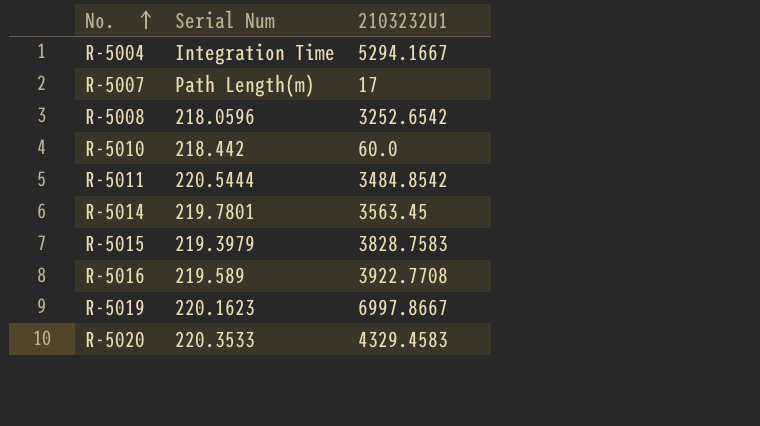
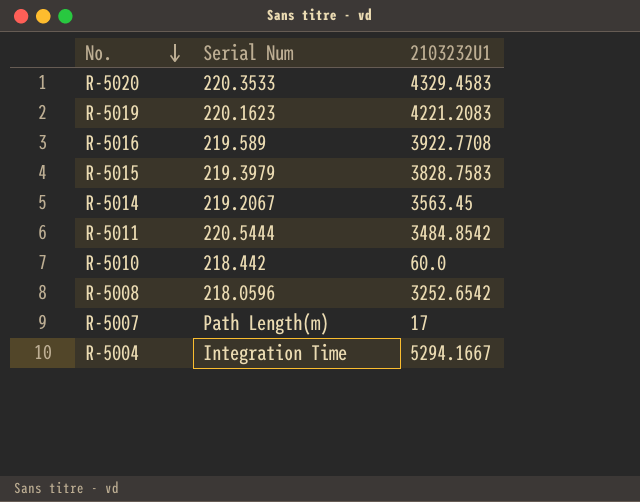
row order: No. ascending -> No. descending
R-5019 | 2103232U1: 6997.8667 -> 4221.2083
R-5014 | Serial Num: 219.7801 -> 219.2067

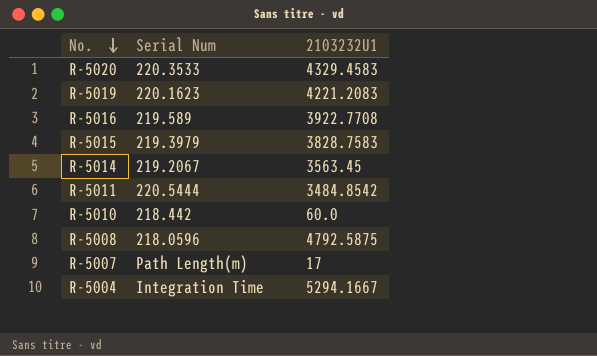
R-5008 | 2103232U1: 3252.6542 -> 4792.5875

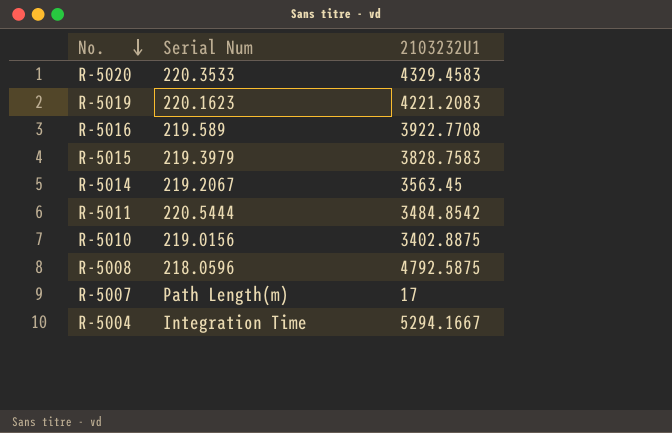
R-5010 | Serial Num: 218.442 -> 219.0156
R-5010 | 2103232U1: 60.0 -> 3402.8875

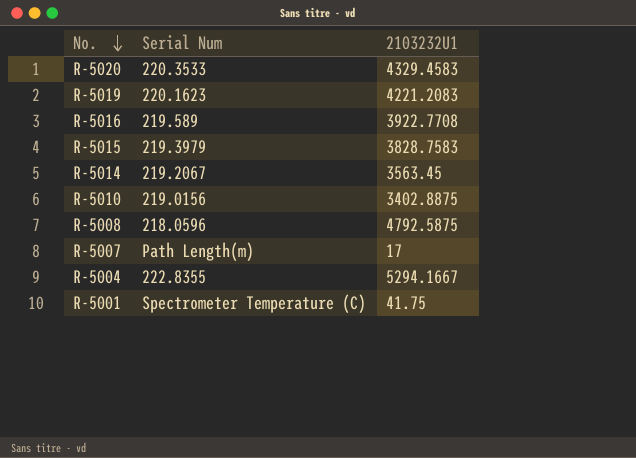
row R-5011: 220.5444 | 3484.8542 -> none
R-5004 | Serial Num: Integration Time -> 222.8355
row R-5001: none -> Spectrometer Temperature (C) | 41.75

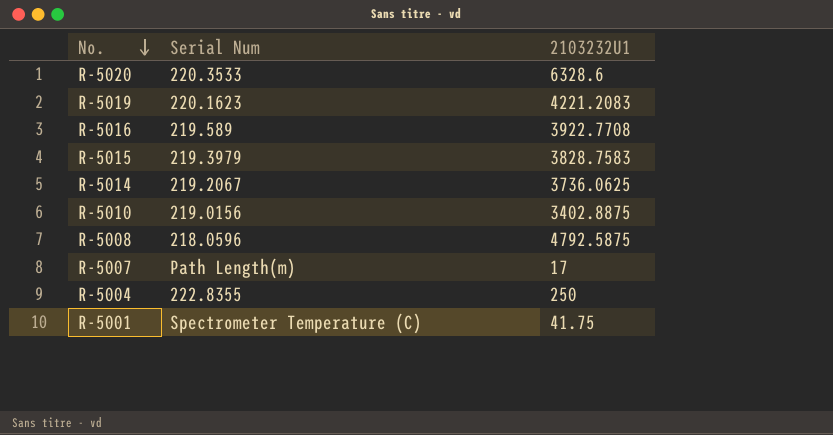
R-5020 | 2103232U1: 4329.4583 -> 6328.6
R-5014 | 2103232U1: 3563.45 -> 3736.0625
R-5004 | 2103232U1: 5294.1667 -> 250

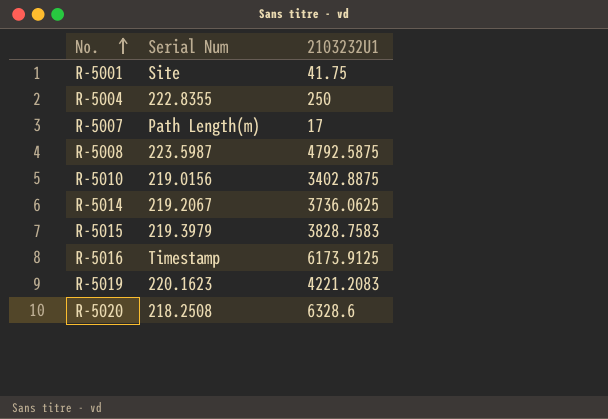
row order: No. descending -> No. ascending
R-5001 | Serial Num: Spectrometer Temperature (C) -> Site
R-5008 | Serial Num: 218.0596 -> 223.5987
R-5016 | Serial Num: 219.589 -> Timestamp
R-5016 | 2103232U1: 3922.7708 -> 6173.9125
R-5020 | Serial Num: 220.3533 -> 218.2508

